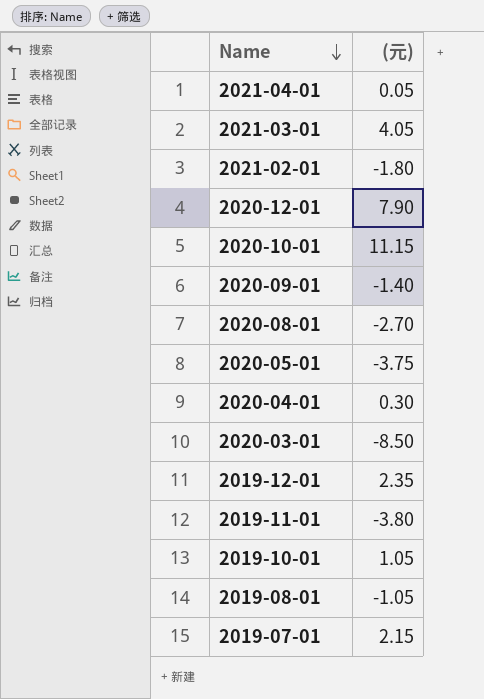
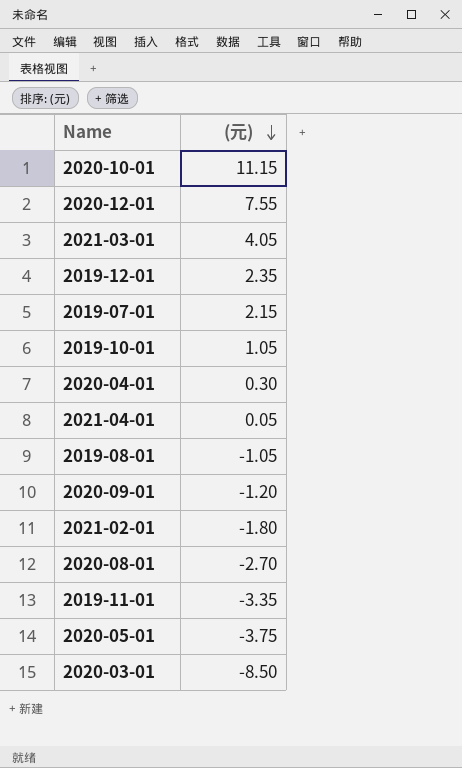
row order: Name descending -> (元) descending
2020-12-01 | (元): 7.90 -> 7.55
2020-09-01 | (元): -1.40 -> -1.20
2019-11-01 | (元): -3.80 -> -3.35

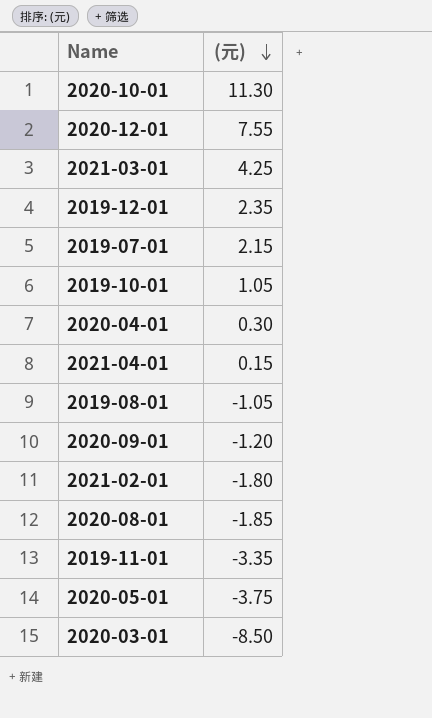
2020-10-01 | (元): 11.15 -> 11.30
2021-03-01 | (元): 4.05 -> 4.25
2021-04-01 | (元): 0.05 -> 0.15
2020-08-01 | (元): -2.70 -> -1.85

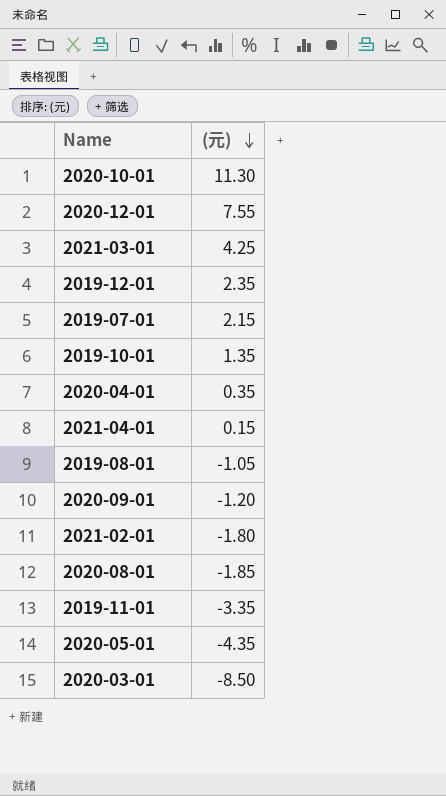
2019-10-01 | (元): 1.05 -> 1.35
2020-04-01 | (元): 0.30 -> 0.35
2020-05-01 | (元): -3.75 -> -4.35

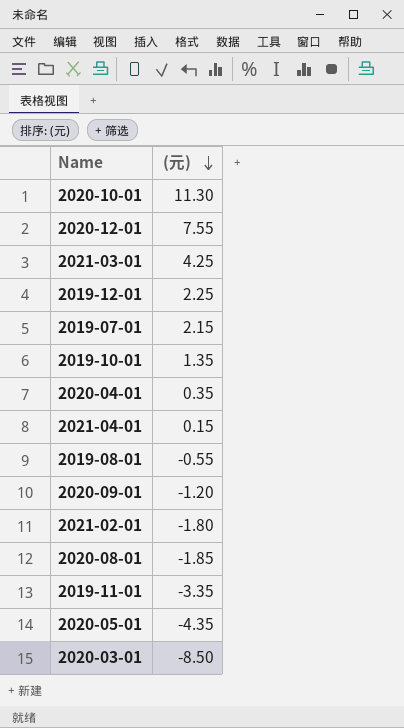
2019-12-01 | (元): 2.35 -> 2.25
2019-08-01 | (元): -1.05 -> -0.55

